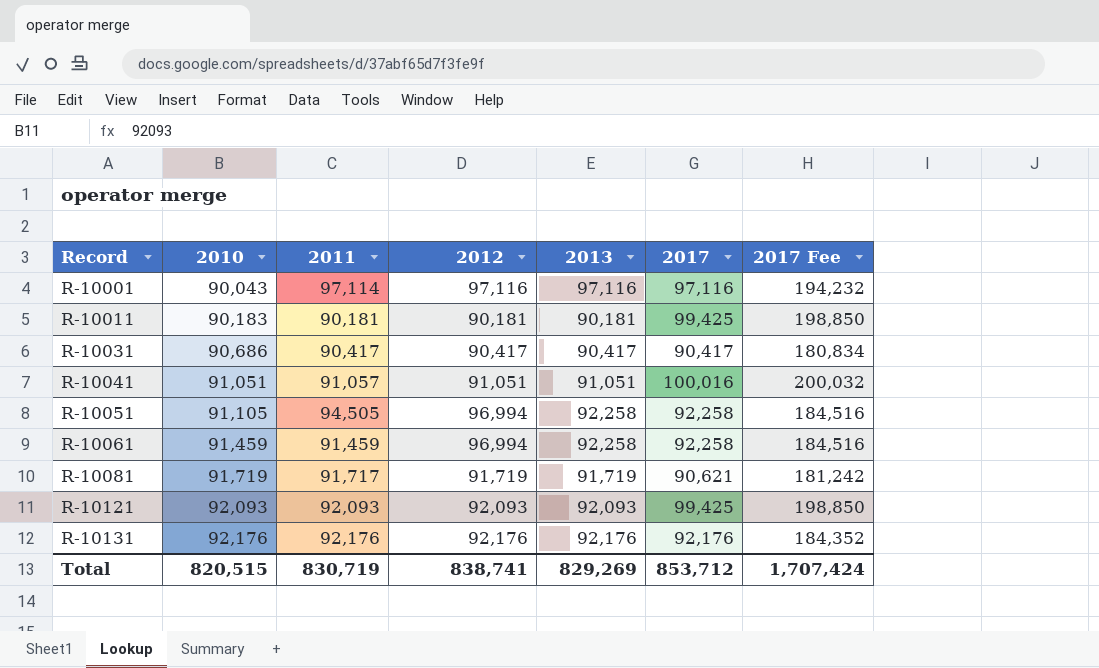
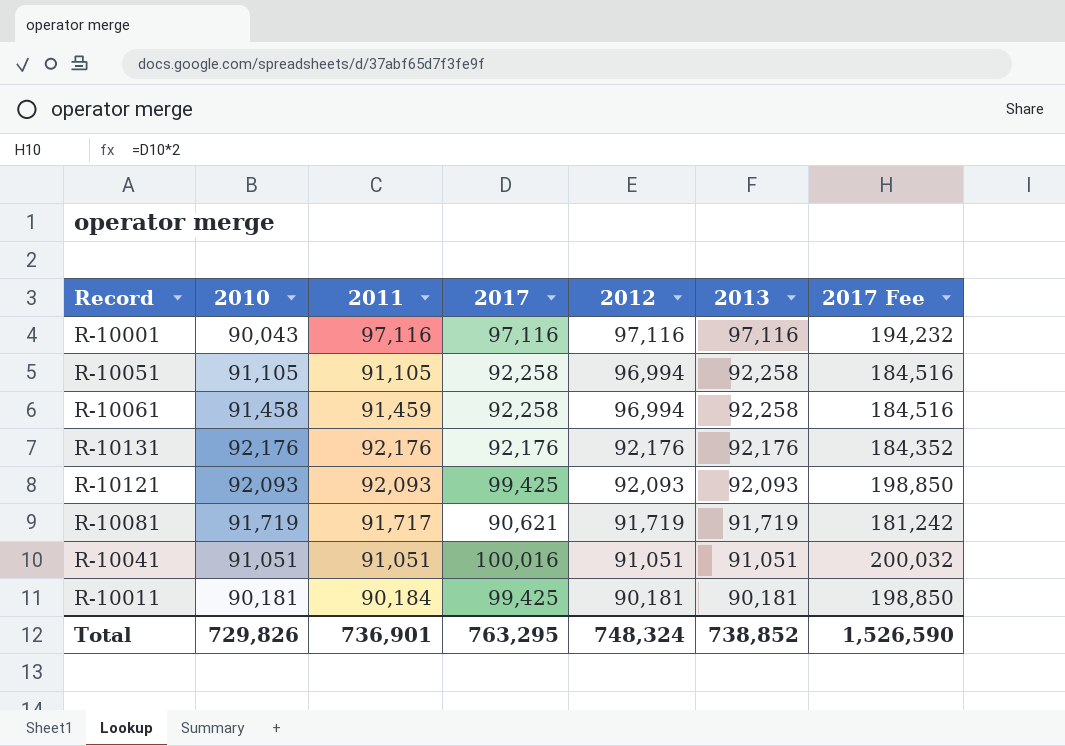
row order: Record ascending -> 2012 descending
column 2017 | position: 6 -> 4
row R-10031: 90,686 | 90,417 | 90,417 | 90,417 | 90,417 | 180,834 -> none
R-10001 | 2011: 97,114 -> 97,116
R-10051 | 2011: 94,505 -> 91,105
R-10061 | 2010: 91,459 -> 91,458
R-10041 | 2011: 91,057 -> 91,051
R-10011 | 2010: 90,183 -> 90,181
R-10011 | 2011: 90,181 -> 90,184
Total | 2010: 820,515 -> 729,826
Total | 2011: 830,719 -> 736,901
Total | 2017: 853,712 -> 763,295
Total | 2012: 838,741 -> 748,324
Total | 2013: 829,269 -> 738,852
Total | 2017 Fee: 1,707,424 -> 1,526,590

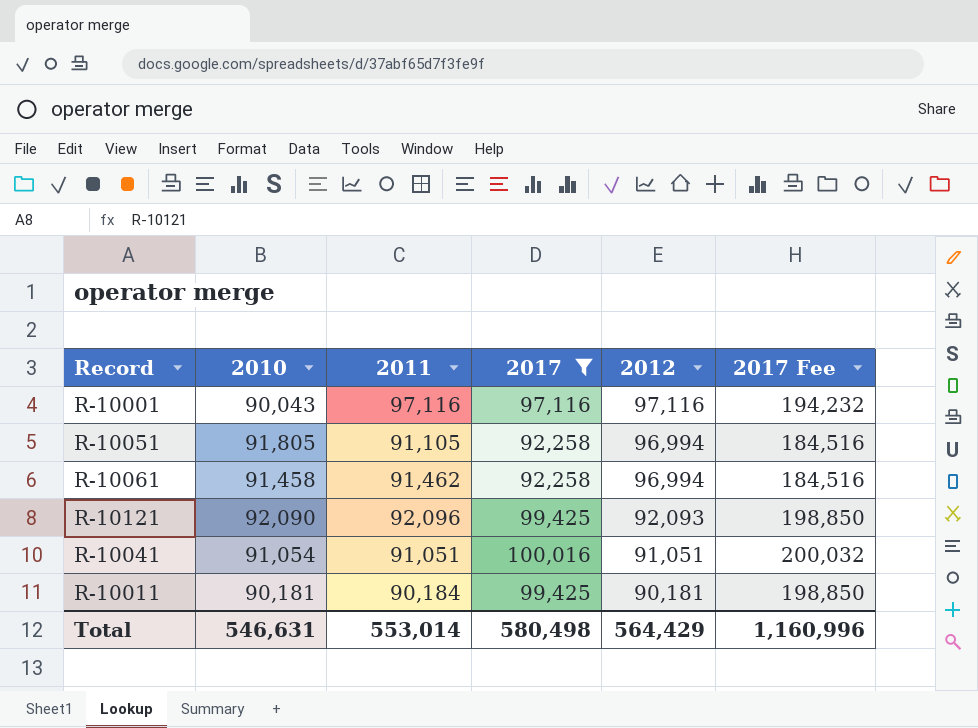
filter: none -> 2017 >= 92,258
column 2013 | position: 6 -> none
R-10051 | 2010: 91,105 -> 91,805
R-10061 | 2011: 91,459 -> 91,462
R-10121 | 2010: 92,093 -> 92,090
R-10121 | 2011: 92,093 -> 92,096
R-10041 | 2010: 91,051 -> 91,054
Total | 2010: 729,826 -> 546,631
Total | 2011: 736,901 -> 553,014
Total | 2017: 763,295 -> 580,498
Total | 2012: 748,324 -> 564,429
Total | 2017 Fee: 1,526,590 -> 1,160,996

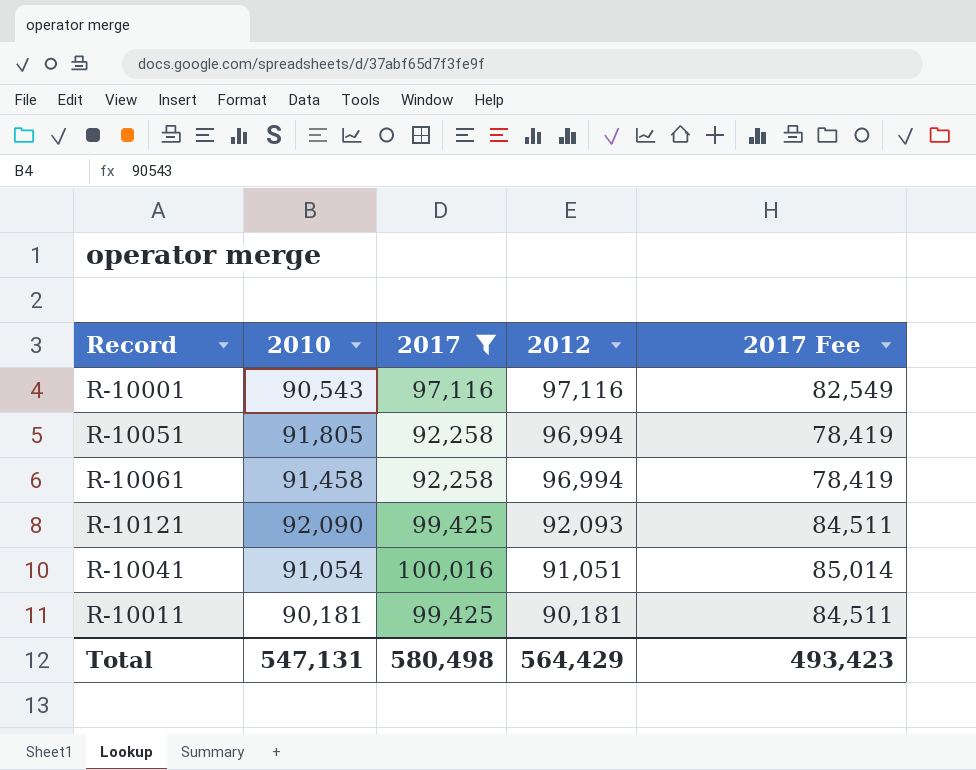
column 2011 | position: 3 -> none
column 2017 Fee | formula: [2017] * 2 -> [2017] * 0.85
R-10001 | 2010: 90,043 -> 90,543
Total | 2010: 546,631 -> 547,131
Total | 2017 Fee: 1,160,996 -> 493,423

